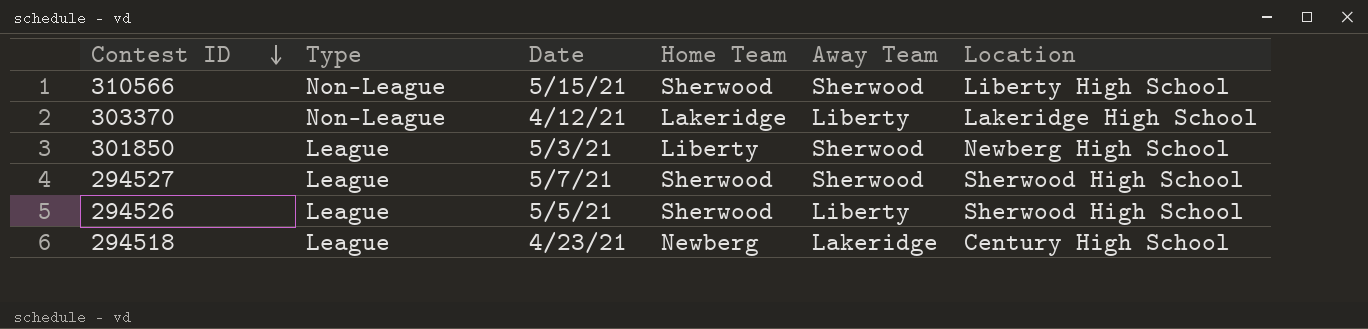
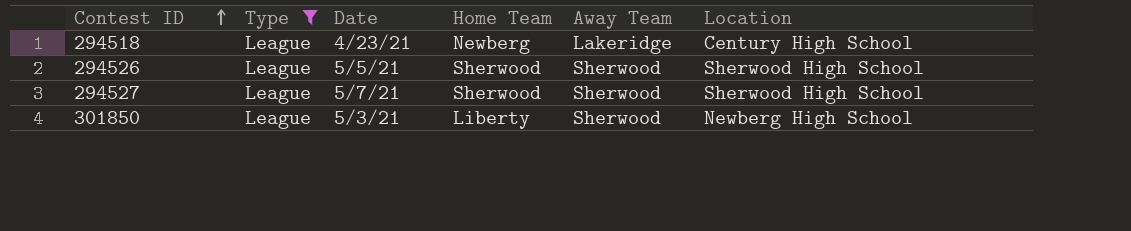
filter: none -> Type = League
row order: Contest ID descending -> Contest ID ascending
294526 | Away Team: Liberty -> Sherwood

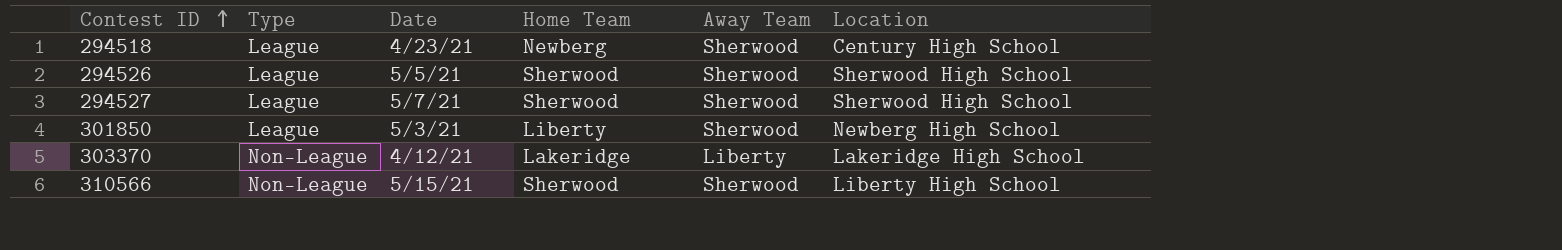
filter: Type = League -> none
294518 | Away Team: Lakeridge -> Sherwood

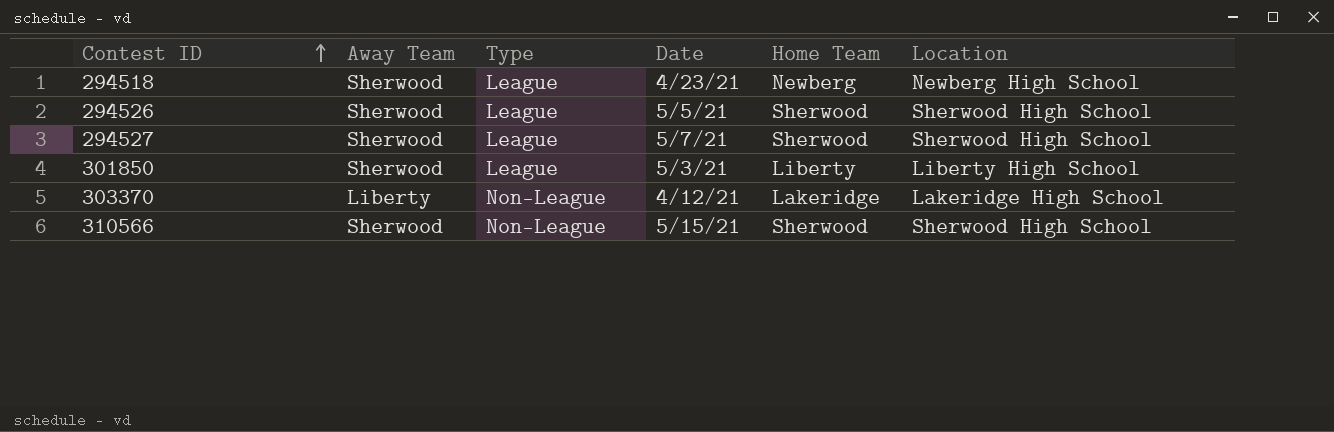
column Away Team | position: 5 -> 2
294518 | Location: Century High School -> Newberg High School
301850 | Location: Newberg High School -> Liberty High School
310566 | Location: Liberty High School -> Sherwood High School

